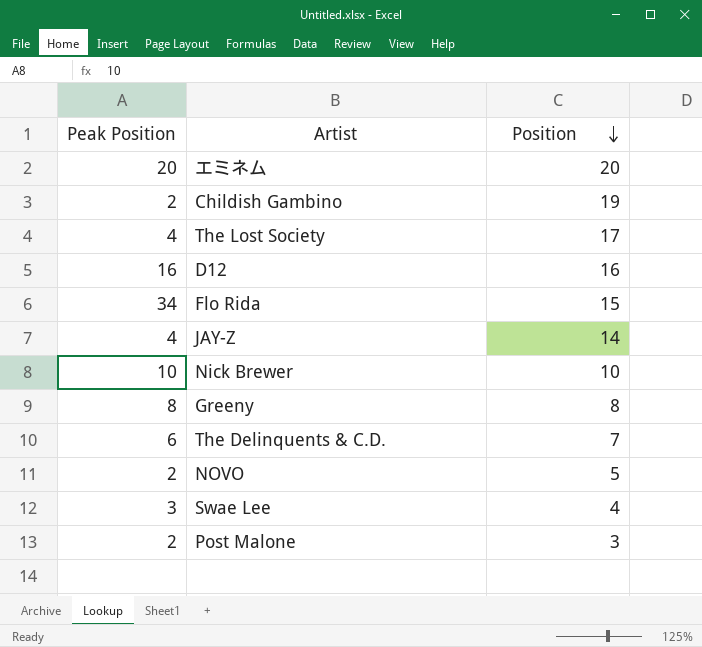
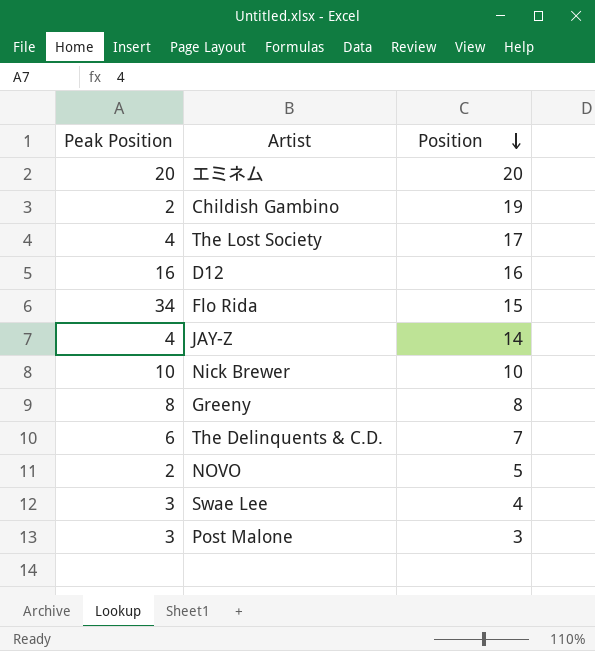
Post Malone | Peak Position: 2 -> 3

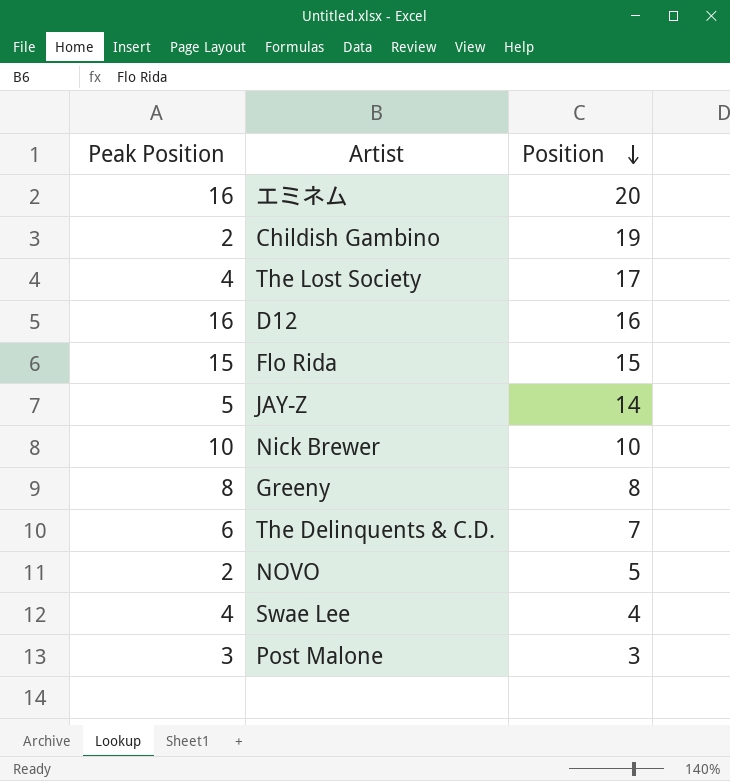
エミネム | Peak Position: 20 -> 16
Flo Rida | Peak Position: 34 -> 15
JAY-Z | Peak Position: 4 -> 5
Swae Lee | Peak Position: 3 -> 4

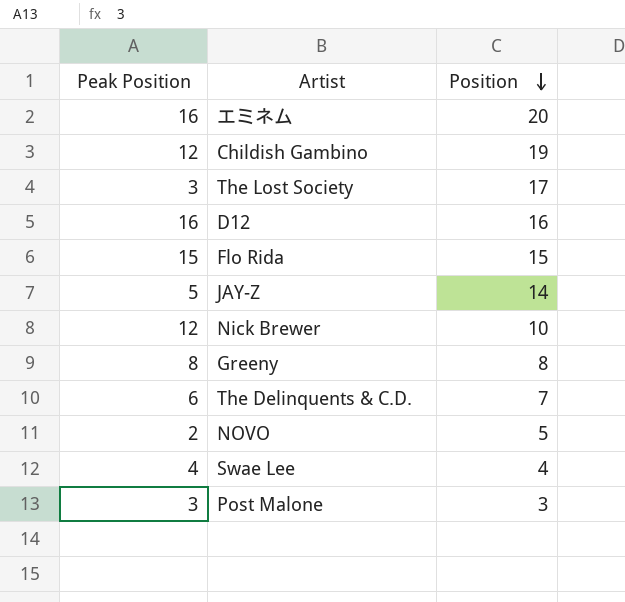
Childish Gambino | Peak Position: 2 -> 12
The Lost Society | Peak Position: 4 -> 3
Nick Brewer | Peak Position: 10 -> 12

